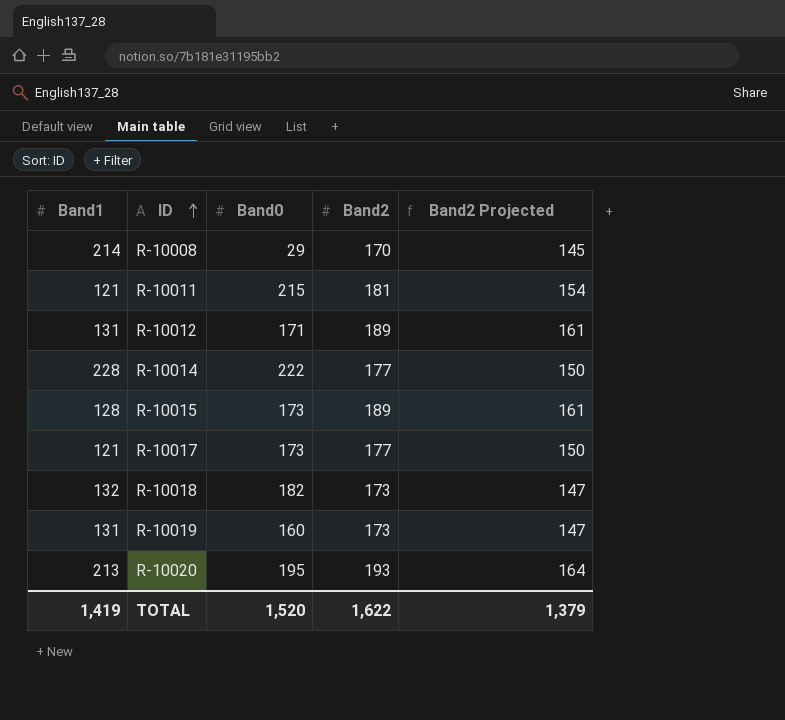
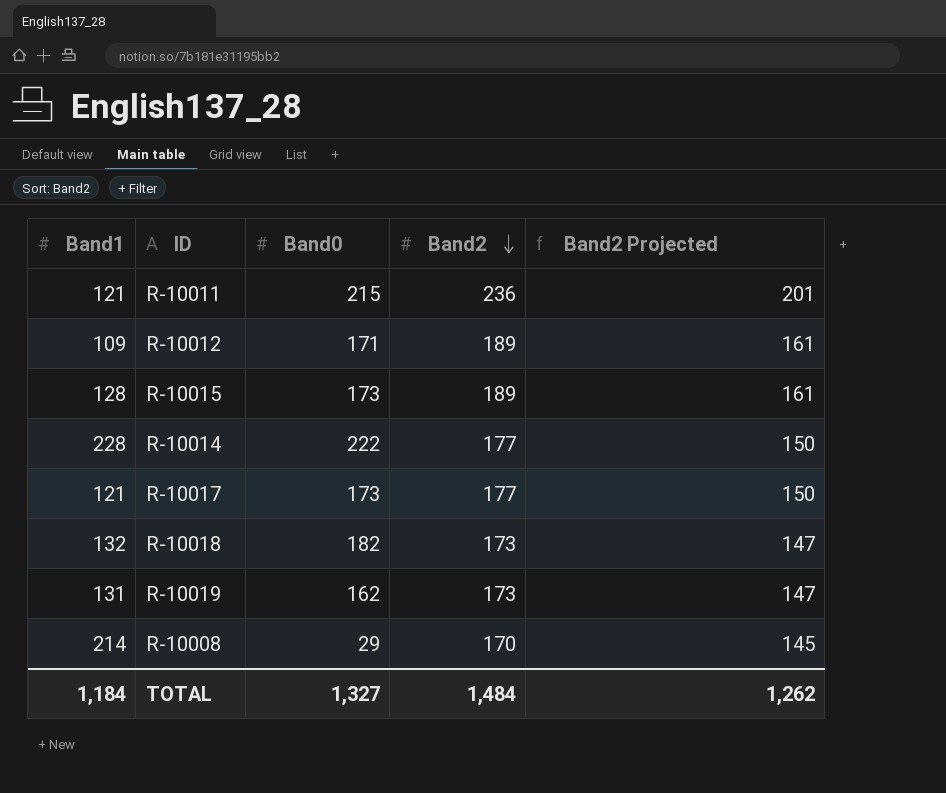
row order: ID ascending -> Band2 descending
row R-10020: 213 | 195 | 193 | 164 -> none
R-10011 | Band2: 181 -> 236
R-10011 | Band2 Projected: 154 -> 201
R-10012 | Band1: 131 -> 109
R-10019 | Band0: 160 -> 162
TOTAL | Band1: 1,419 -> 1,184
TOTAL | Band0: 1,520 -> 1,327
TOTAL | Band2: 1,622 -> 1,484
TOTAL | Band2 Projected: 1,379 -> 1,262

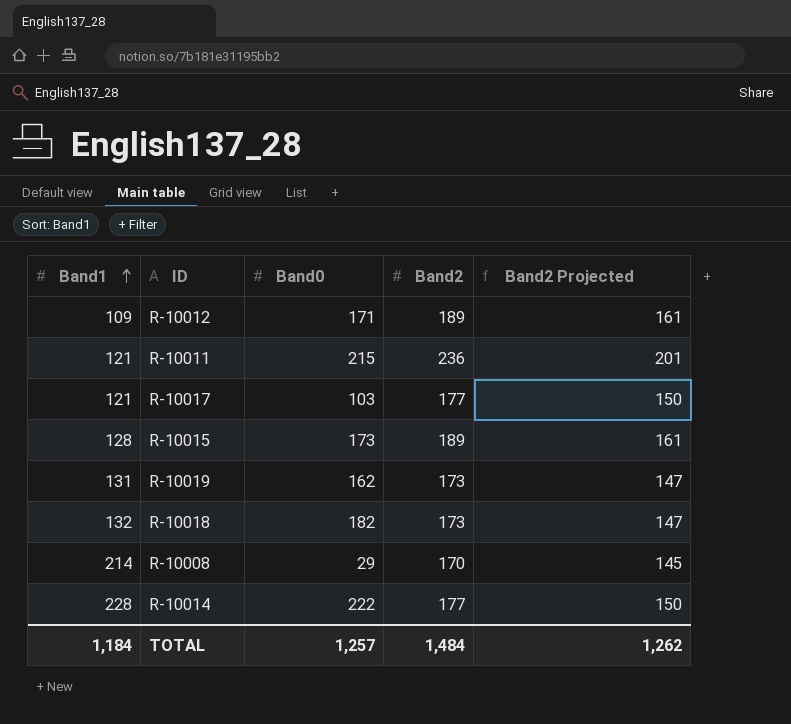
row order: Band2 descending -> Band1 ascending
R-10017 | Band0: 173 -> 103
TOTAL | Band0: 1,327 -> 1,257

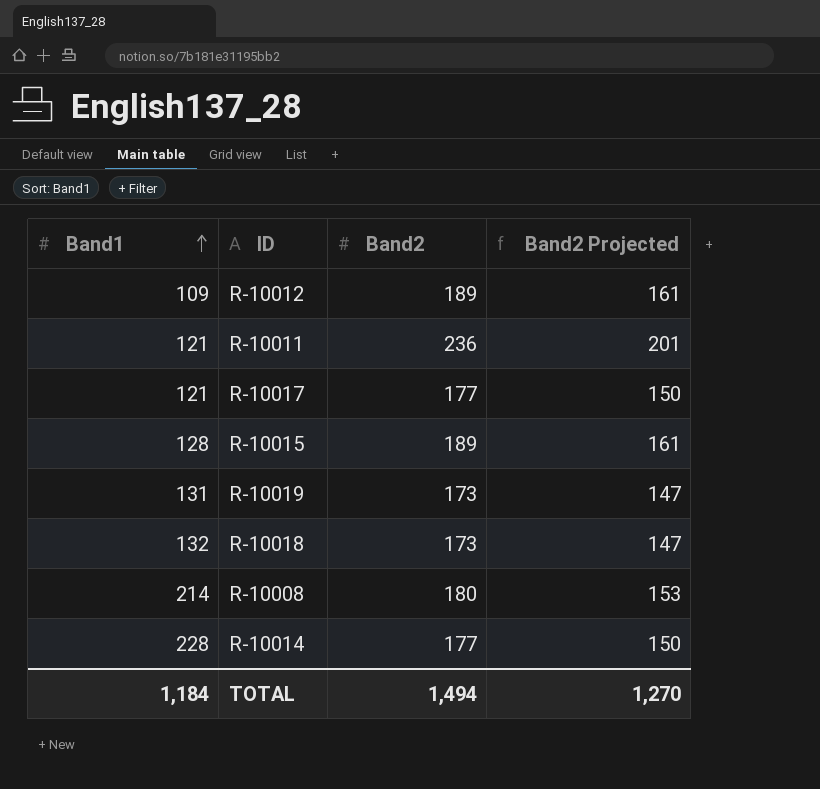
column Band0 | position: 3 -> none
R-10008 | Band2: 170 -> 180
R-10008 | Band2 Projected: 145 -> 153
TOTAL | Band2: 1,484 -> 1,494
TOTAL | Band2 Projected: 1,262 -> 1,270

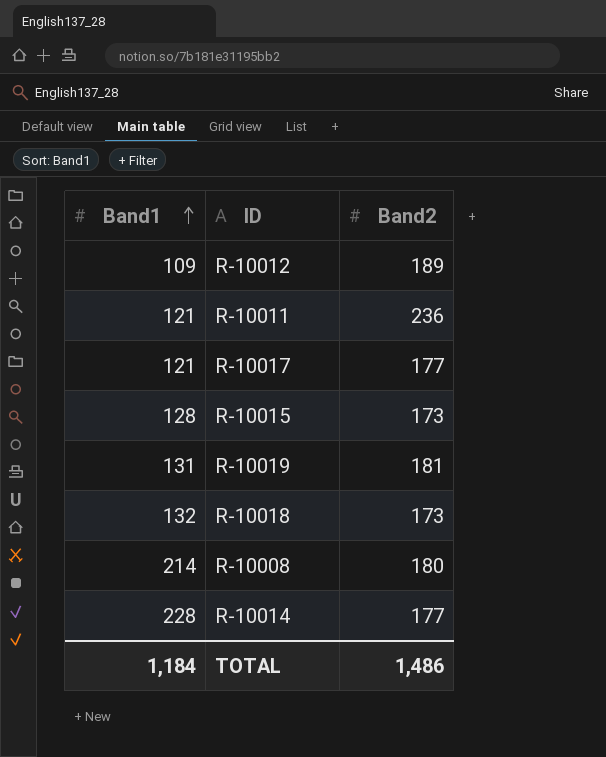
column Band2 Projected | formula: [Band2] * 0.85 -> none
R-10015 | Band2: 189 -> 173
R-10019 | Band2: 173 -> 181
TOTAL | Band2: 1,494 -> 1,486

